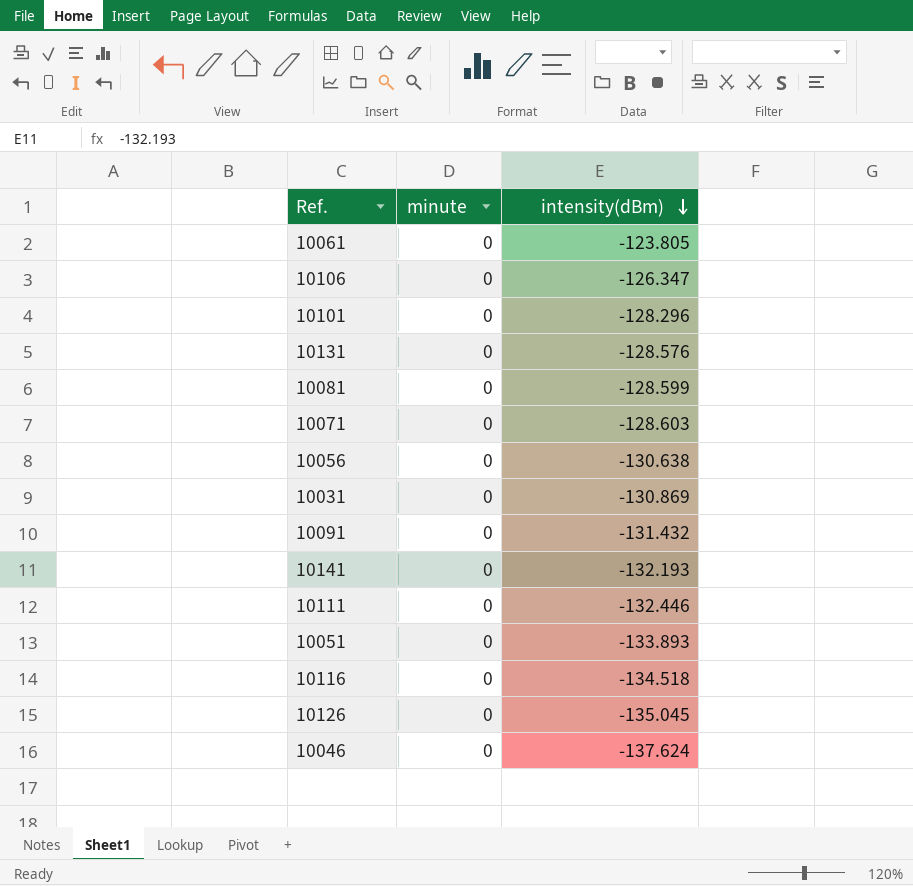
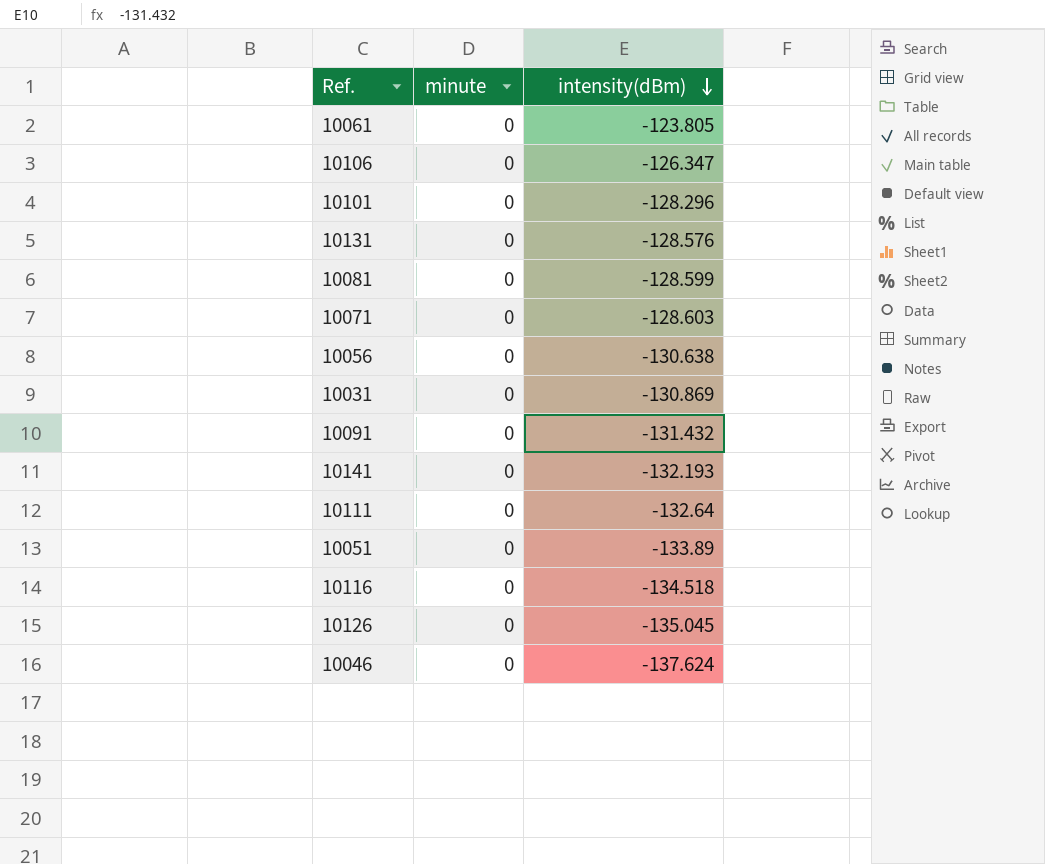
10111 | intensity(dBm): -132.446 -> -132.64
10051 | intensity(dBm): -133.893 -> -133.89

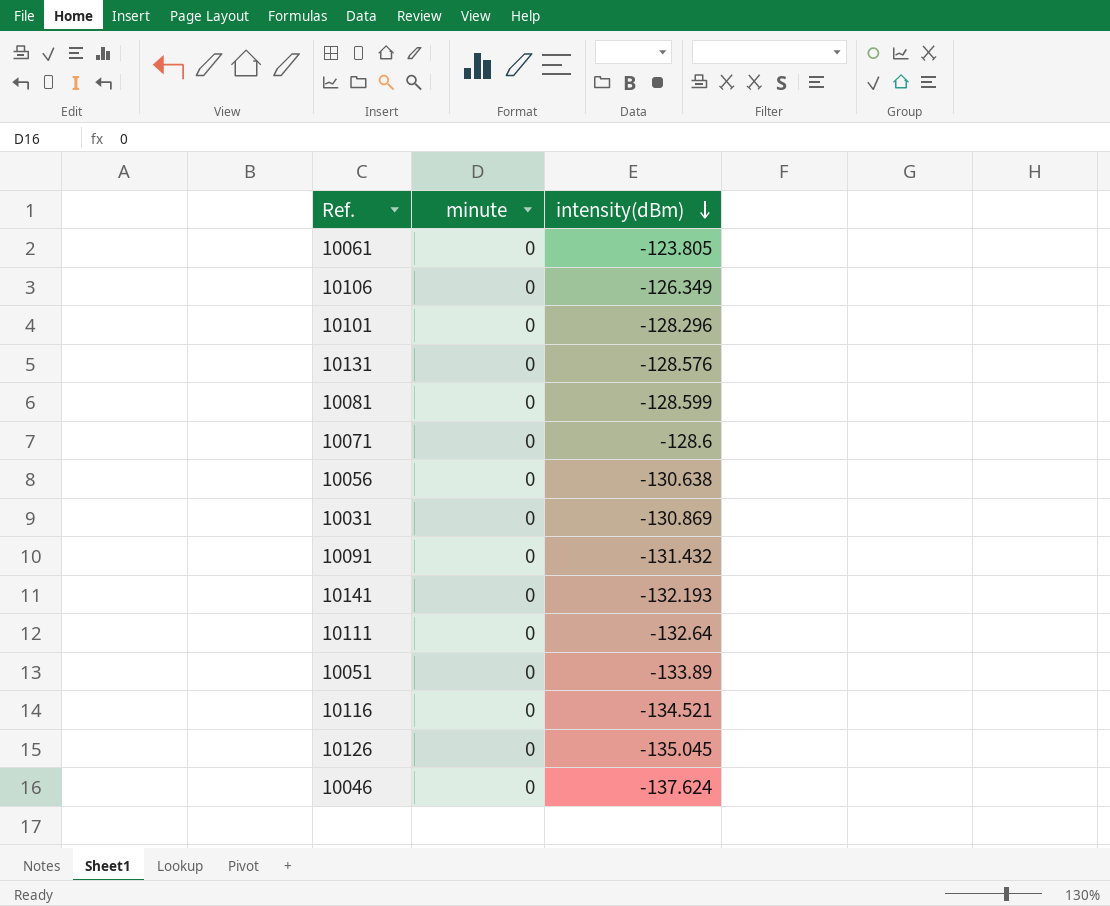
10106 | intensity(dBm): -126.347 -> -126.349
10071 | intensity(dBm): -128.603 -> -128.6
10116 | intensity(dBm): -134.518 -> -134.521

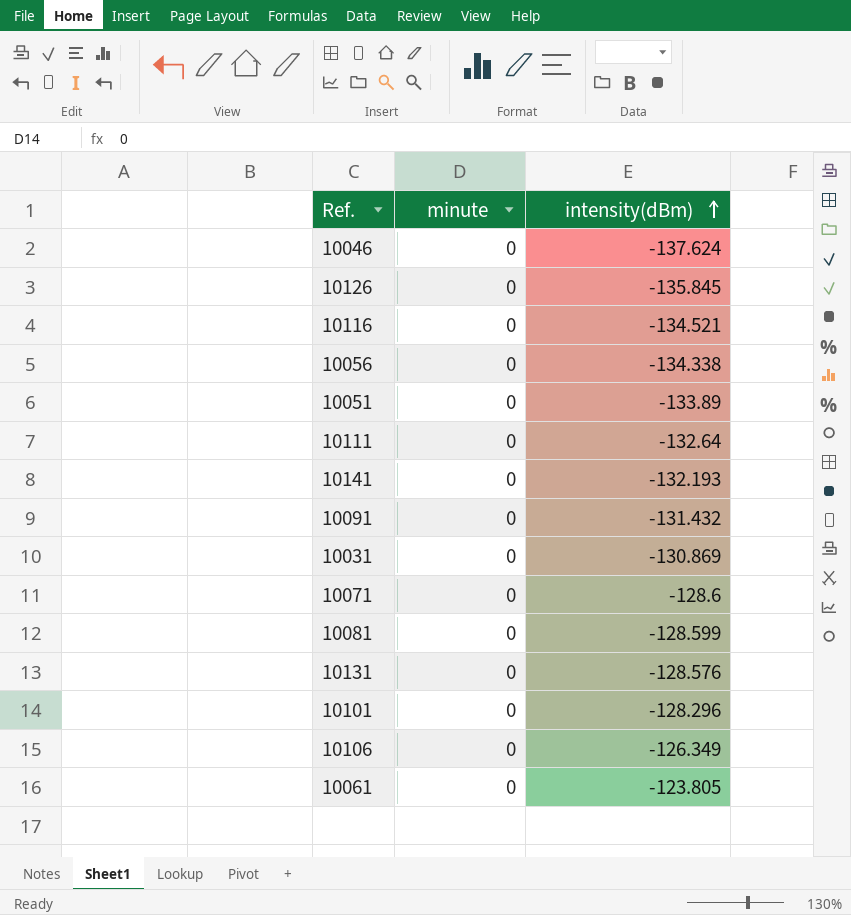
row order: intensity(dBm) descending -> intensity(dBm) ascending
10126 | intensity(dBm): -135.045 -> -135.845
10056 | intensity(dBm): -130.638 -> -134.338

